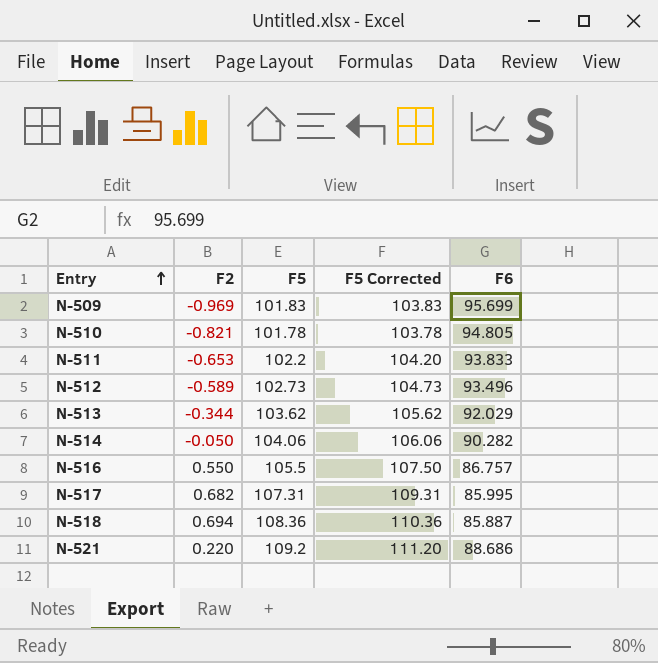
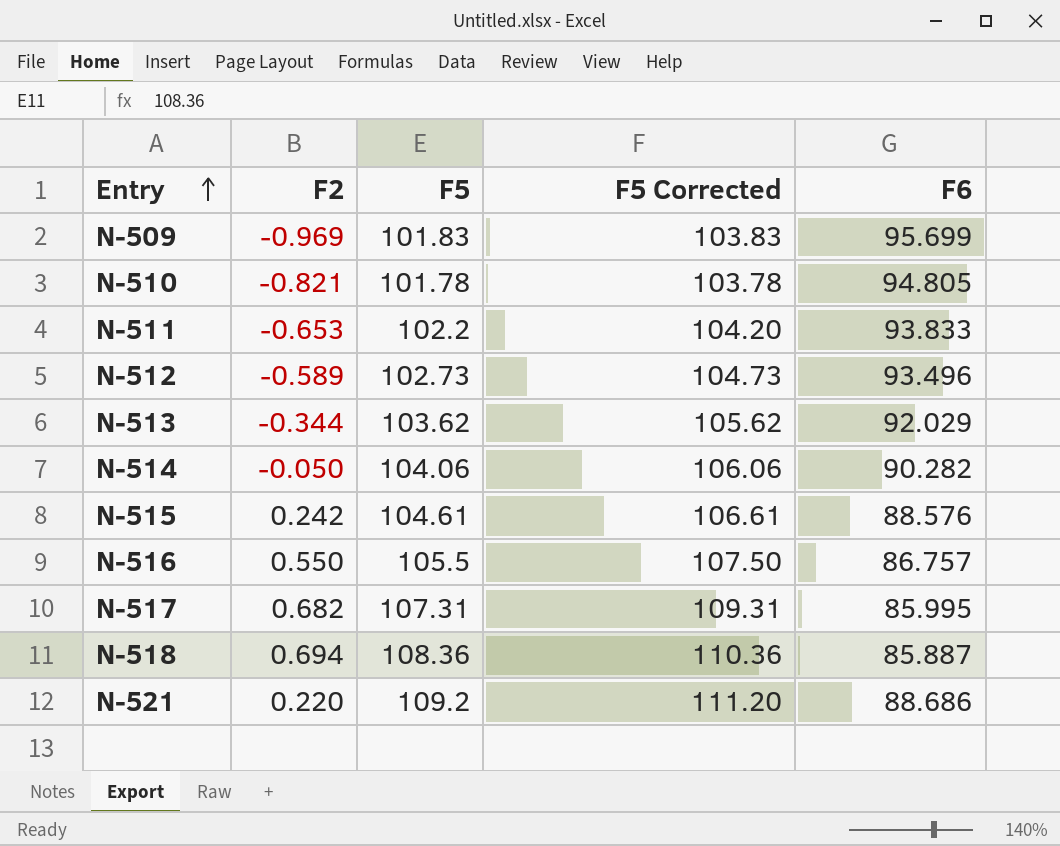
row N-515: none -> 0.242 | 104.61 | 106.61 | 88.576

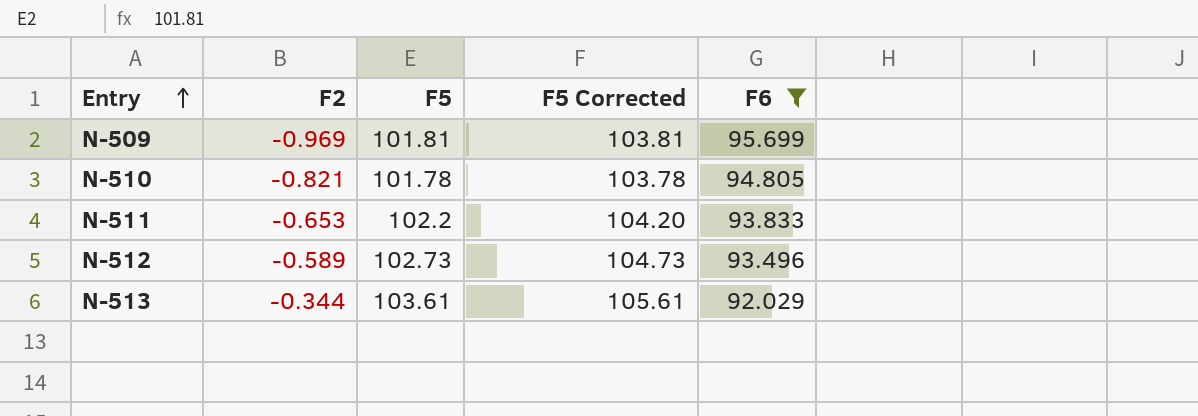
filter: none -> F6 >= 92.029
N-509 | F5: 101.83 -> 101.81
N-509 | F5 Corrected: 103.83 -> 103.81
N-513 | F5: 103.62 -> 103.61
N-513 | F5 Corrected: 105.62 -> 105.61

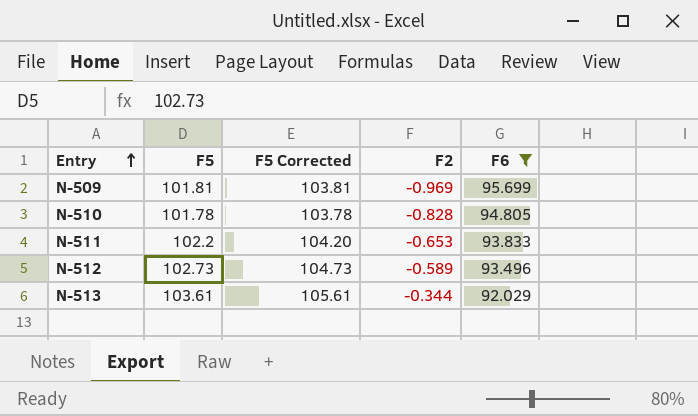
column F2 | position: 2 -> 4
N-510 | F2: -0.821 -> -0.828

